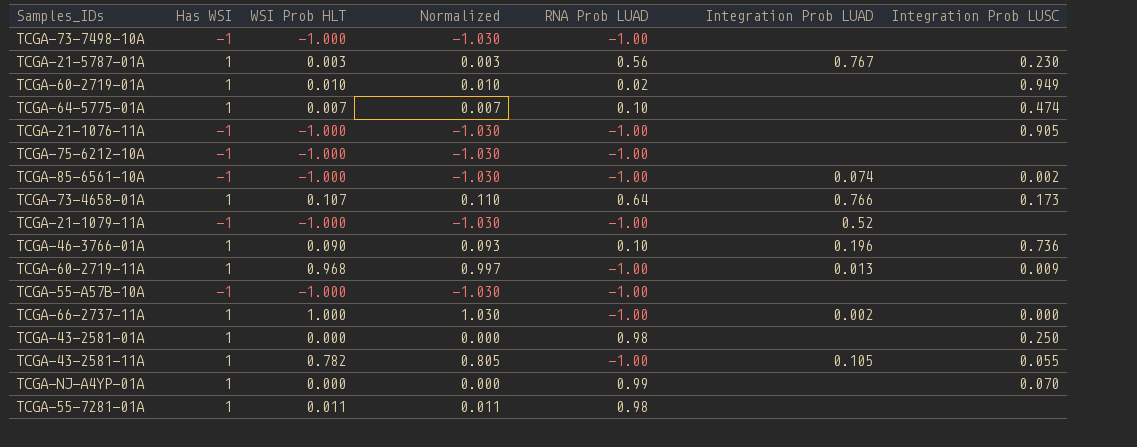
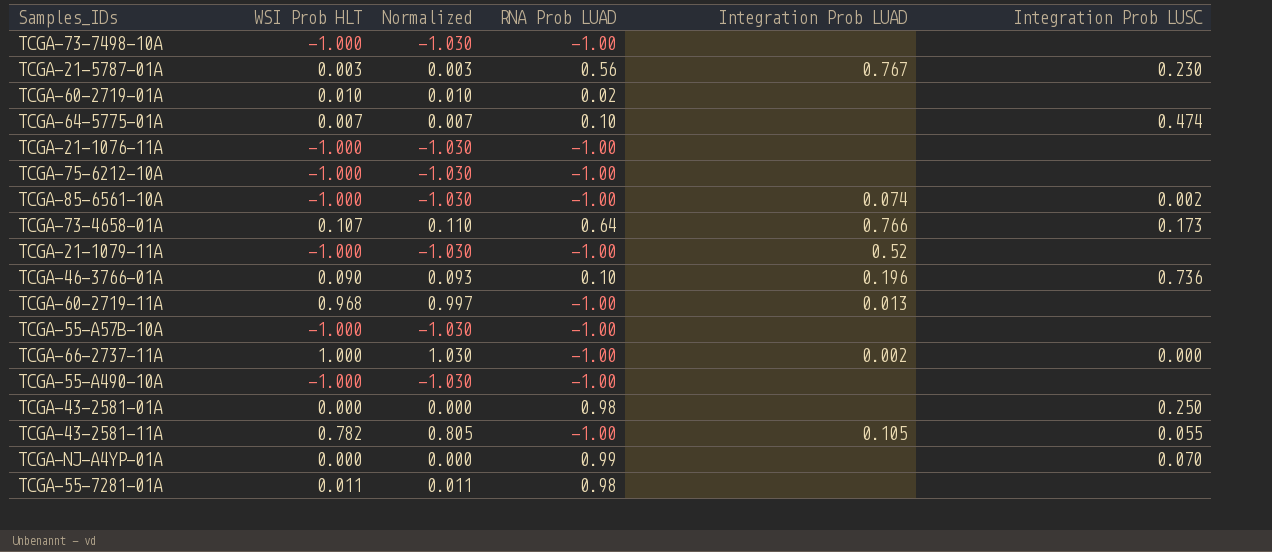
column Has WSI | position: 2 -> none
TCGA-60-2719-01A | Integration Prob LUSC: 0.949 -> none
TCGA-21-1076-11A | Integration Prob LUSC: 0.905 -> none
TCGA-60-2719-11A | Integration Prob LUSC: 0.009 -> none
row TCGA-55-A490-10A: none -> -1.000 | -1.030 | -1.00 | none | none

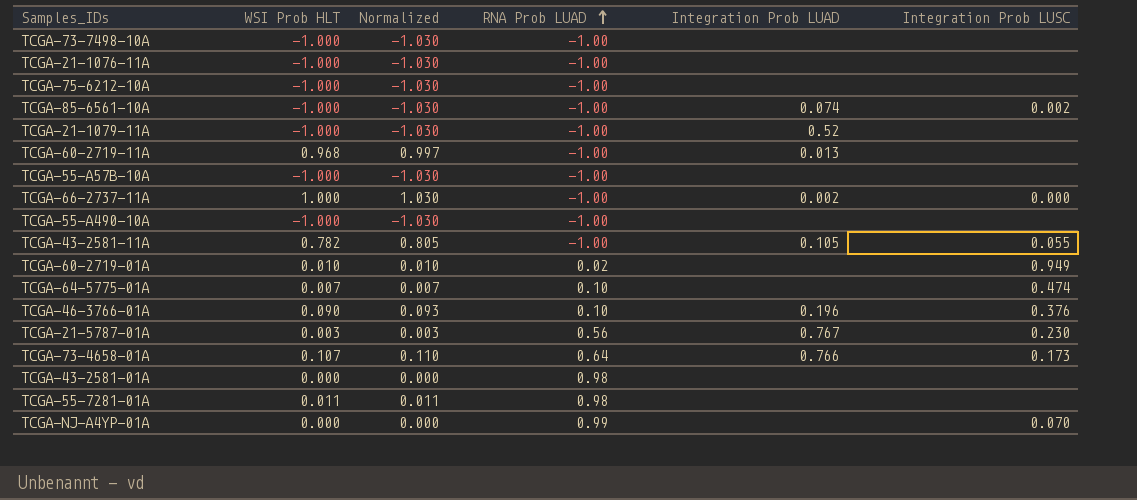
row order: none -> RNA Prob LUAD ascending
TCGA-60-2719-01A | Integration Prob LUSC: none -> 0.949
TCGA-46-3766-01A | Integration Prob LUSC: 0.736 -> 0.376
TCGA-43-2581-01A | Integration Prob LUSC: 0.250 -> none

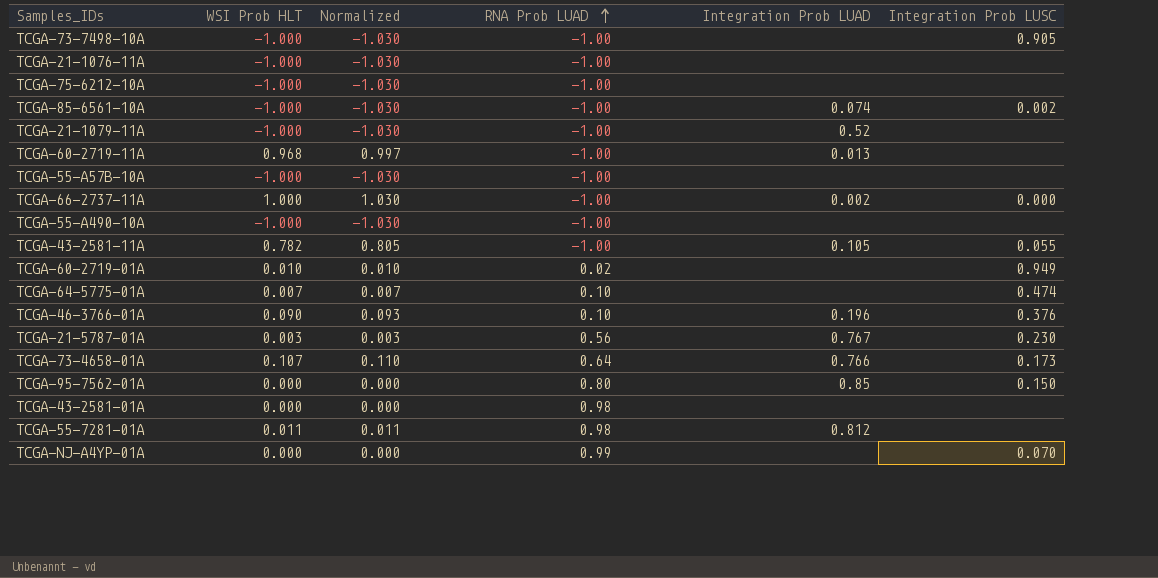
TCGA-73-7498-10A | Integration Prob LUSC: none -> 0.905
row TCGA-95-7562-01A: none -> 0.000 | 0.000 | 0.80 | 0.85 | 0.150
TCGA-55-7281-01A | Integration Prob LUAD: none -> 0.812

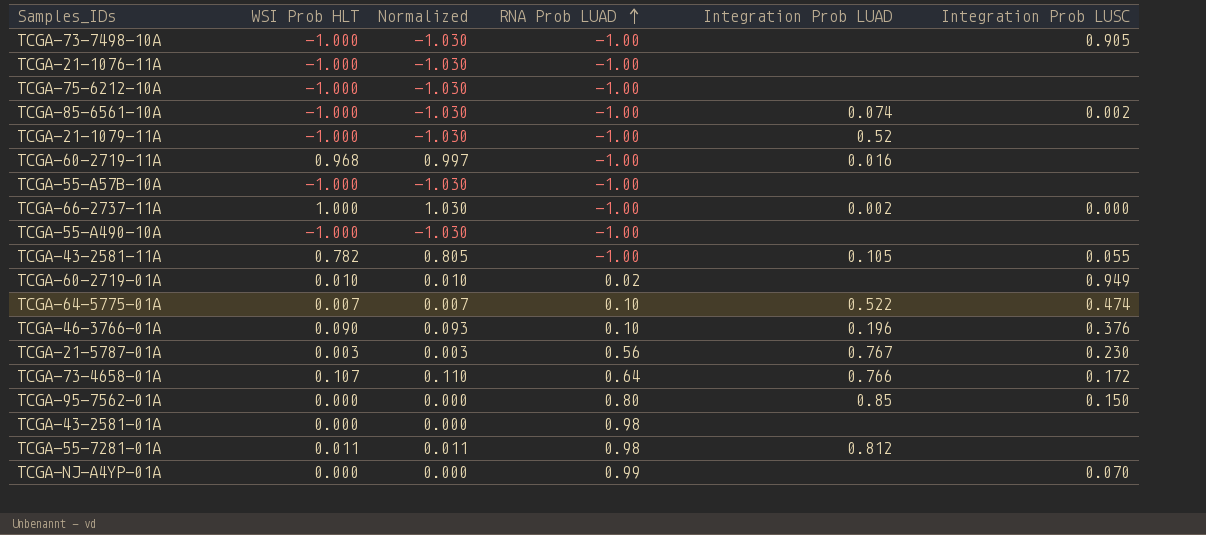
TCGA-60-2719-11A | Integration Prob LUAD: 0.013 -> 0.016
TCGA-64-5775-01A | Integration Prob LUAD: none -> 0.522
TCGA-73-4658-01A | Integration Prob LUSC: 0.173 -> 0.172

